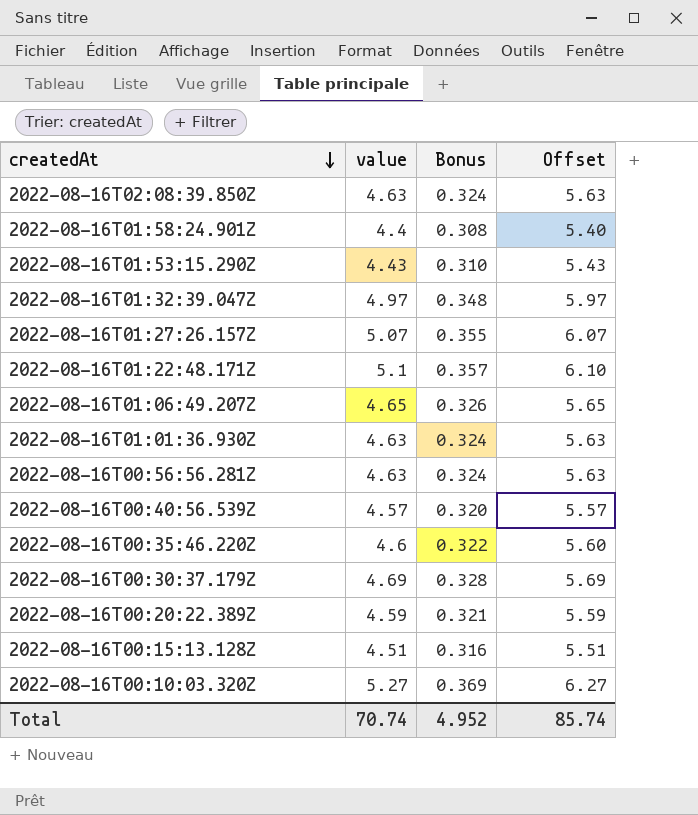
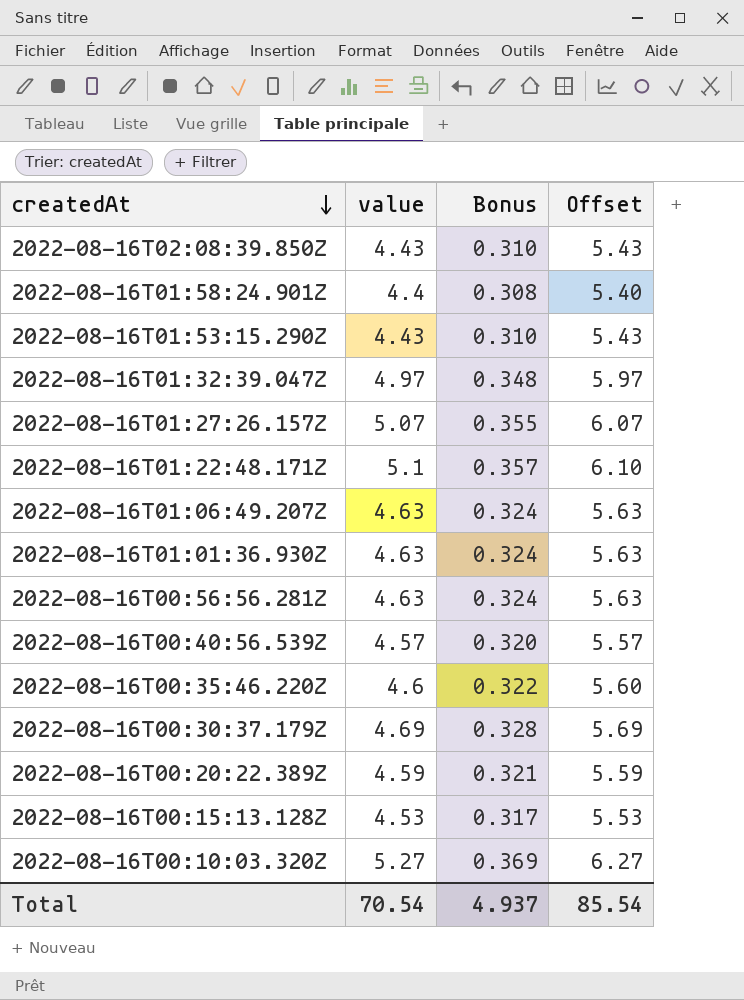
2022-08-16T02:08:39.850Z | value: 4.63 -> 4.43
2022-08-16T02:08:39.850Z | Bonus: 0.324 -> 0.310
2022-08-16T02:08:39.850Z | Offset: 5.63 -> 5.43
2022-08-16T01:06:49.207Z | value: 4.65 -> 4.63
2022-08-16T01:06:49.207Z | Bonus: 0.326 -> 0.324
2022-08-16T01:06:49.207Z | Offset: 5.65 -> 5.63
2022-08-16T00:15:13.128Z | value: 4.51 -> 4.53
2022-08-16T00:15:13.128Z | Bonus: 0.316 -> 0.317
2022-08-16T00:15:13.128Z | Offset: 5.51 -> 5.53
Total | value: 70.74 -> 70.54
Total | Bonus: 4.952 -> 4.937
Total | Offset: 85.74 -> 85.54

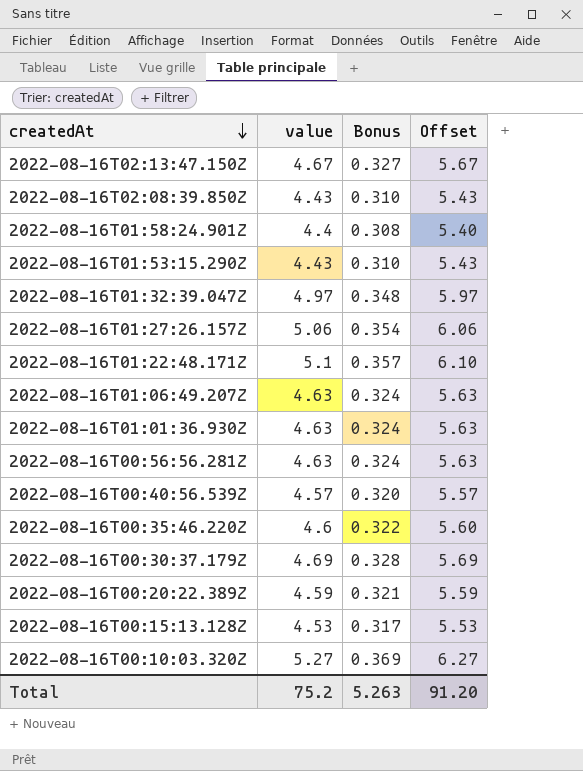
row 2022-08-16T02:13:47.150Z: none -> 4.67 | 0.327 | 5.67
2022-08-16T01:27:26.157Z | value: 5.07 -> 5.06
2022-08-16T01:27:26.157Z | Bonus: 0.355 -> 0.354
2022-08-16T01:27:26.157Z | Offset: 6.07 -> 6.06
Total | value: 70.54 -> 75.2
Total | Bonus: 4.937 -> 5.263
Total | Offset: 85.54 -> 91.20

